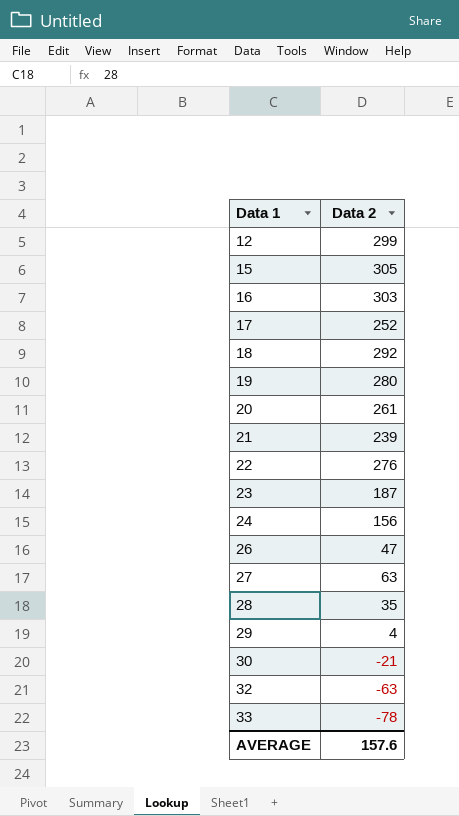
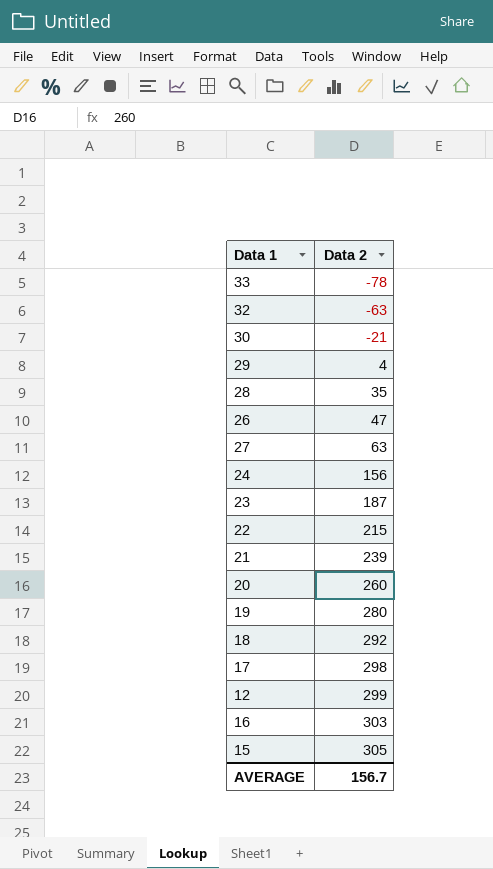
row order: Data 1 ascending -> Data 2 ascending
22 | Data 2: 276 -> 215
20 | Data 2: 261 -> 260
17 | Data 2: 252 -> 298
AVERAGE | Data 2: 157.6 -> 156.7

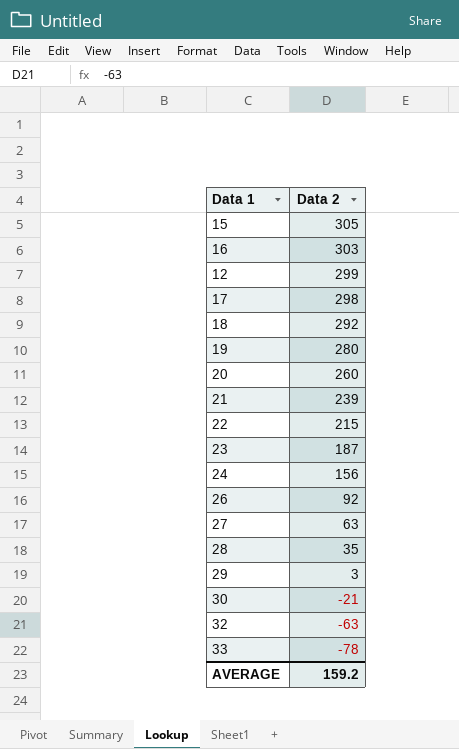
row order: Data 2 ascending -> Data 2 descending
26 | Data 2: 47 -> 92
29 | Data 2: 4 -> 3
AVERAGE | Data 2: 156.7 -> 159.2

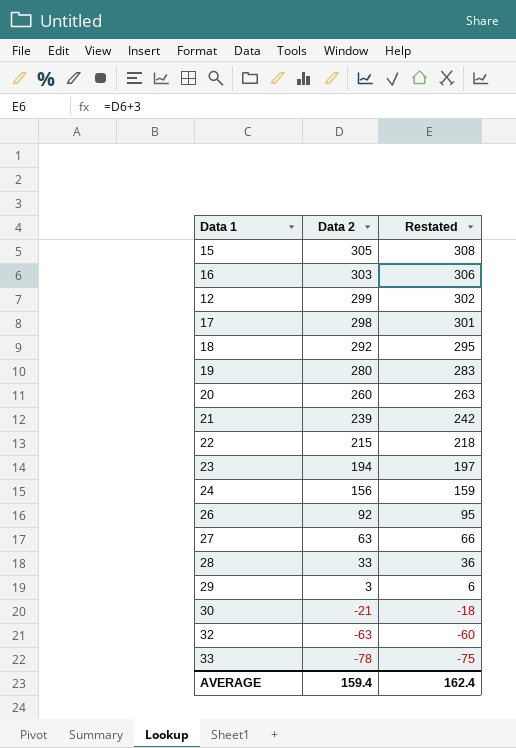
column Restated | formula: none -> [Data 2] + 3
23 | Data 2: 187 -> 194
28 | Data 2: 35 -> 33
AVERAGE | Data 2: 159.2 -> 159.4

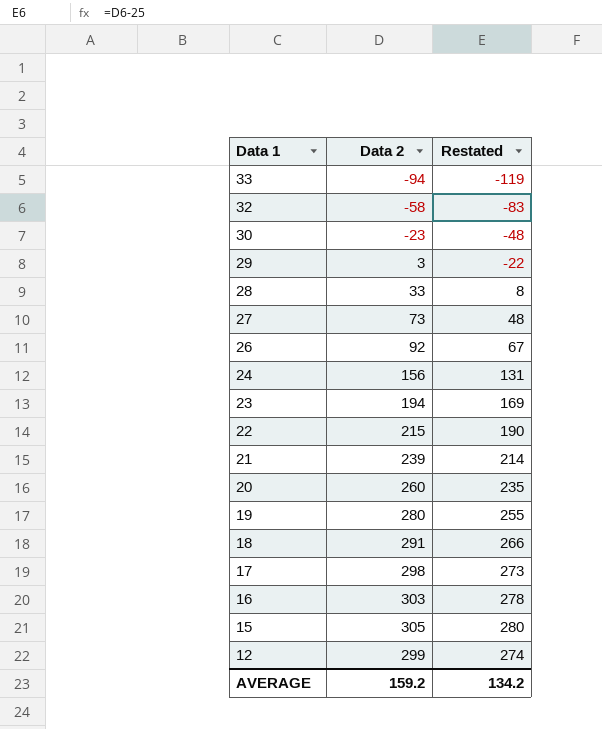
row order: Data 2 descending -> Data 1 descending
column Restated | formula: [Data 2] + 3 -> [Data 2] - 25
33 | Data 2: -78 -> -94
32 | Data 2: -63 -> -58
30 | Data 2: -21 -> -23
27 | Data 2: 63 -> 73
18 | Data 2: 292 -> 291
AVERAGE | Data 2: 159.4 -> 159.2
AVERAGE | Restated: 162.4 -> 134.2

